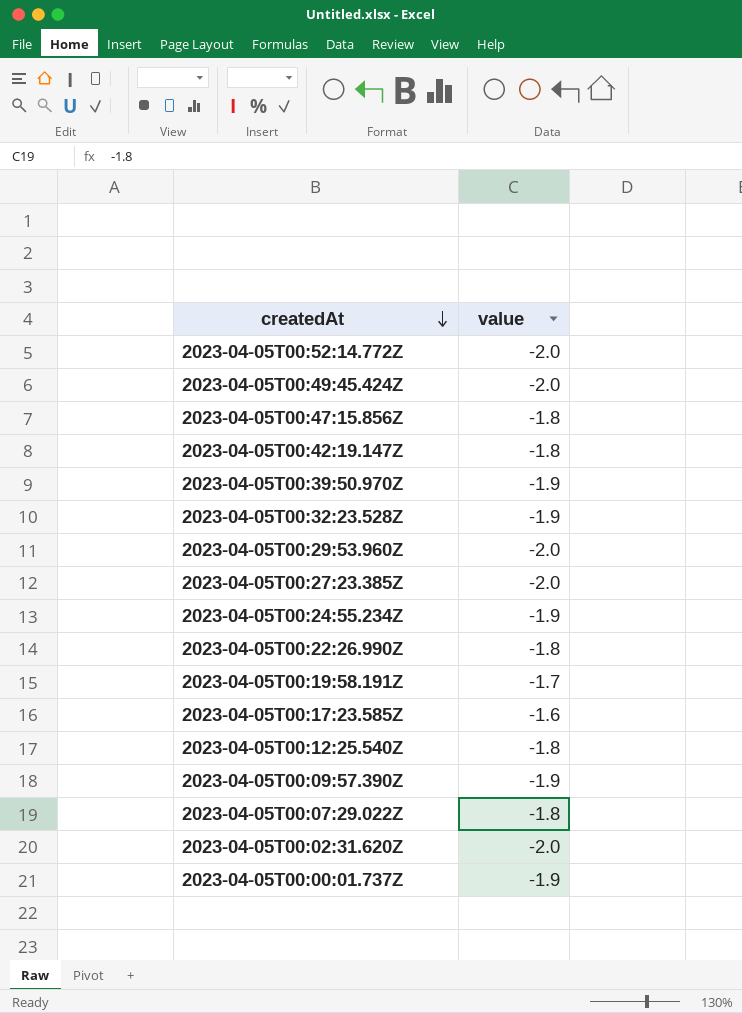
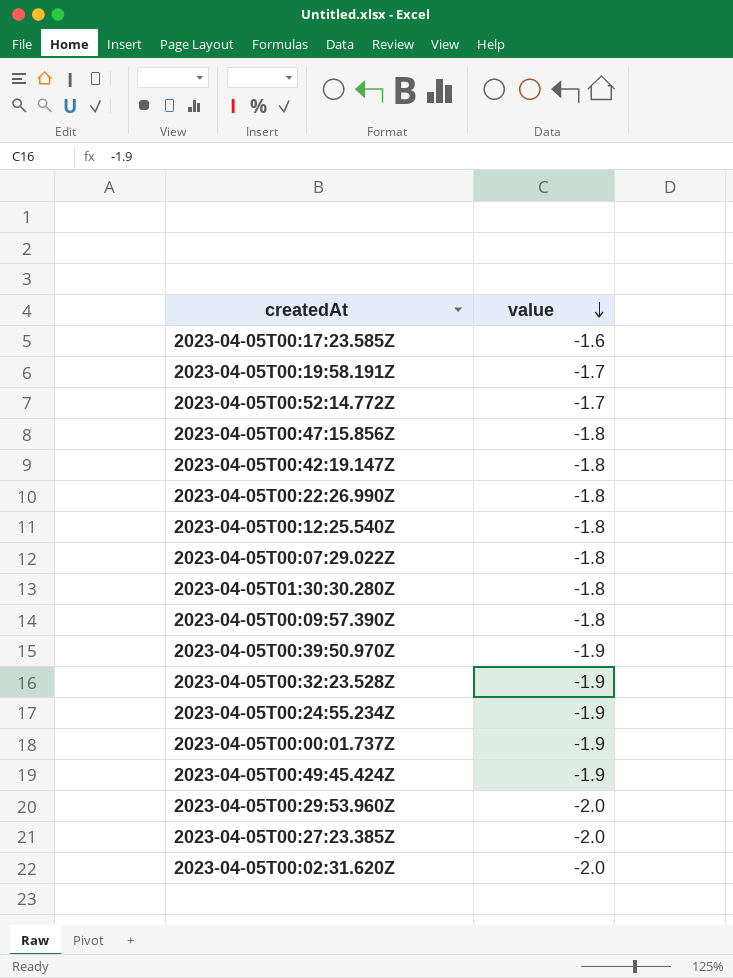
row order: createdAt descending -> value descending
2023-04-05T00:52:14.772Z | value: -2.0 -> -1.7
row 2023-04-05T01:30:30.280Z: none -> -1.8
2023-04-05T00:09:57.390Z | value: -1.9 -> -1.8
2023-04-05T00:49:45.424Z | value: -2.0 -> -1.9

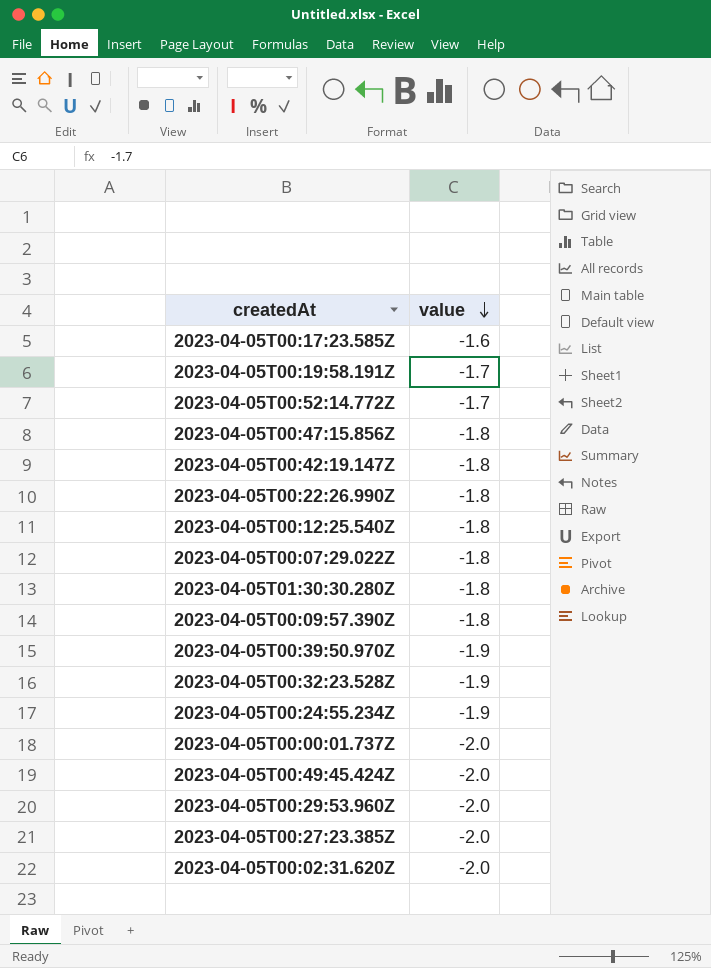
2023-04-05T00:00:01.737Z | value: -1.9 -> -2.0
2023-04-05T00:49:45.424Z | value: -1.9 -> -2.0

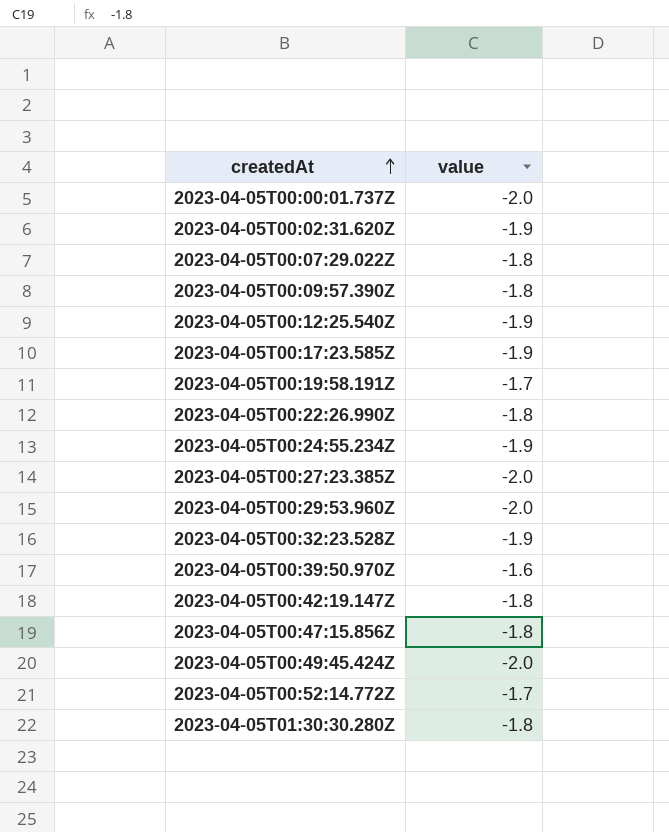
row order: value descending -> createdAt ascending
2023-04-05T00:02:31.620Z | value: -2.0 -> -1.9
2023-04-05T00:12:25.540Z | value: -1.8 -> -1.9
2023-04-05T00:17:23.585Z | value: -1.6 -> -1.9
2023-04-05T00:39:50.970Z | value: -1.9 -> -1.6

